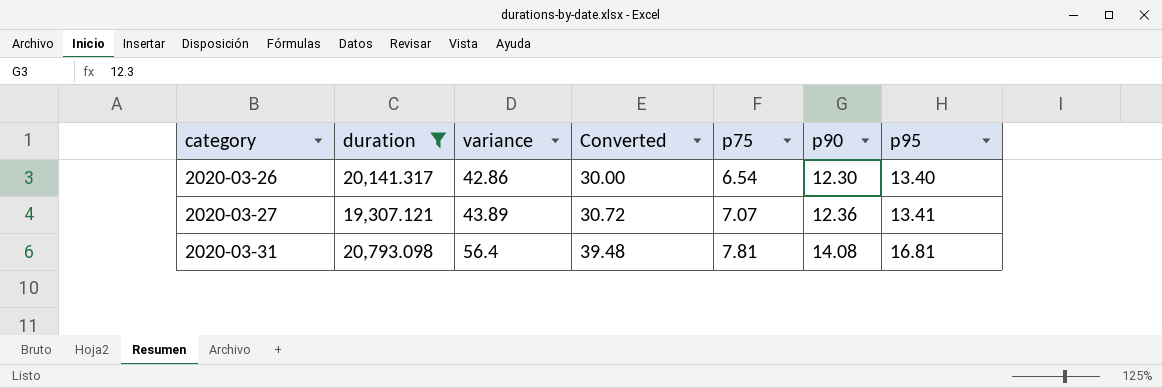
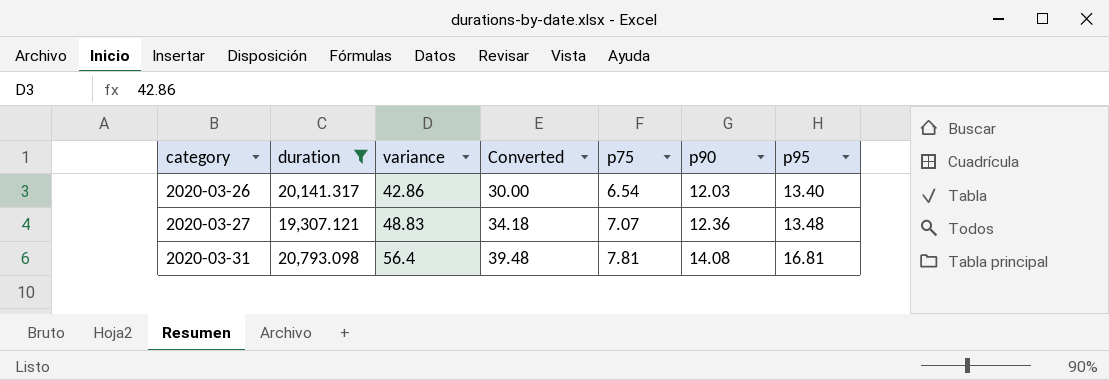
2020-03-26 | p90: 12.30 -> 12.03
2020-03-27 | variance: 43.89 -> 48.83
2020-03-27 | Converted: 30.72 -> 34.18
2020-03-27 | p95: 13.41 -> 13.48

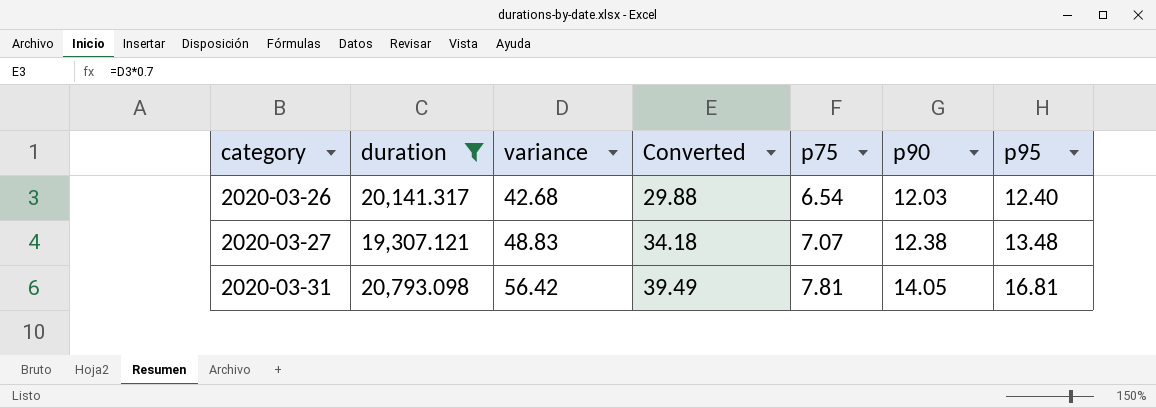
2020-03-26 | variance: 42.86 -> 42.68
2020-03-26 | Converted: 30.00 -> 29.88
2020-03-26 | p95: 13.40 -> 12.40
2020-03-27 | p90: 12.36 -> 12.38
2020-03-31 | variance: 56.4 -> 56.42
2020-03-31 | Converted: 39.48 -> 39.49
2020-03-31 | p90: 14.08 -> 14.05

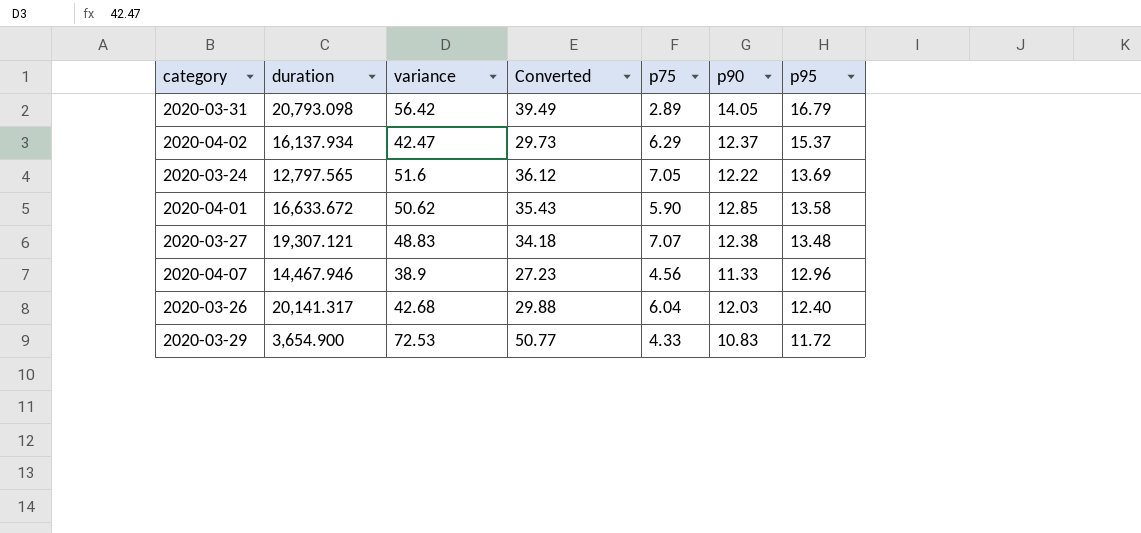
filter: duration >= 19,307.121 -> none
row order: category ascending -> p95 descending
2020-03-31 | p75: 7.81 -> 2.89
2020-03-31 | p95: 16.81 -> 16.79
2020-03-26 | p75: 6.54 -> 6.04

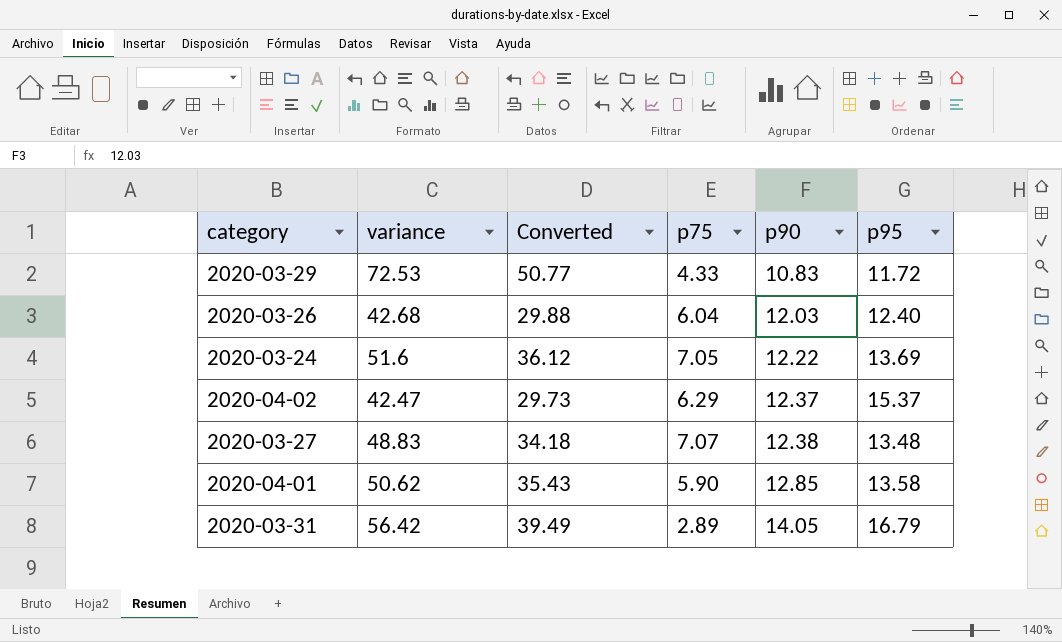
row order: p95 descending -> p90 ascending
column duration | position: 2 -> none
row 2020-04-07: 14,467.946 | 38.9 | 27.23 | 4.56 | 11.33 | 12.96 -> none

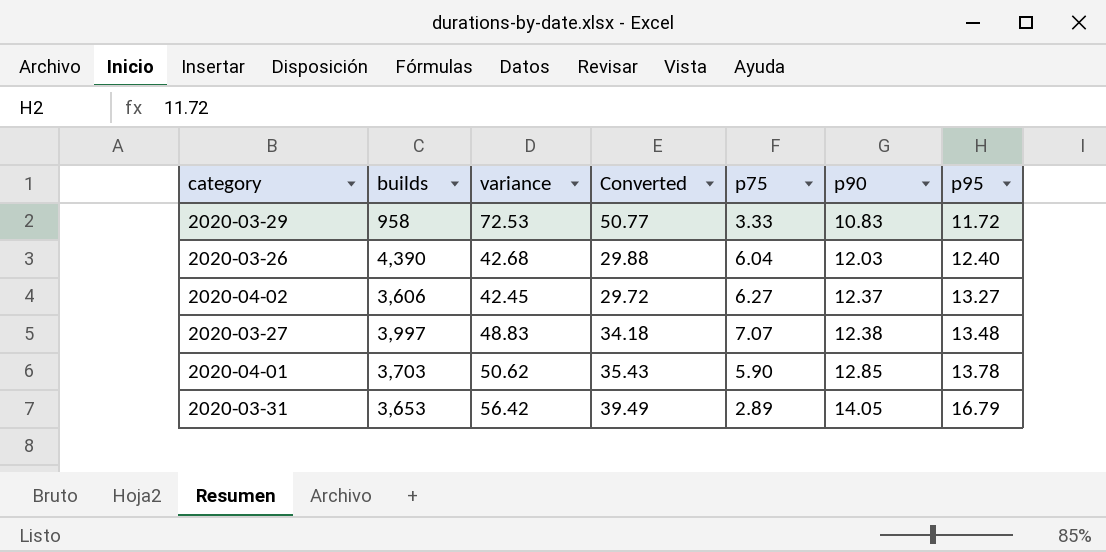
column builds | position: none -> 2
row 2020-03-24: 51.6 | 36.12 | 7.05 | 12.22 | 13.69 -> none
2020-03-29 | p75: 4.33 -> 3.33
2020-04-02 | variance: 42.47 -> 42.45
2020-04-02 | Converted: 29.73 -> 29.72
2020-04-02 | p75: 6.29 -> 6.27
2020-04-02 | p95: 15.37 -> 13.27
2020-04-01 | p95: 13.58 -> 13.78

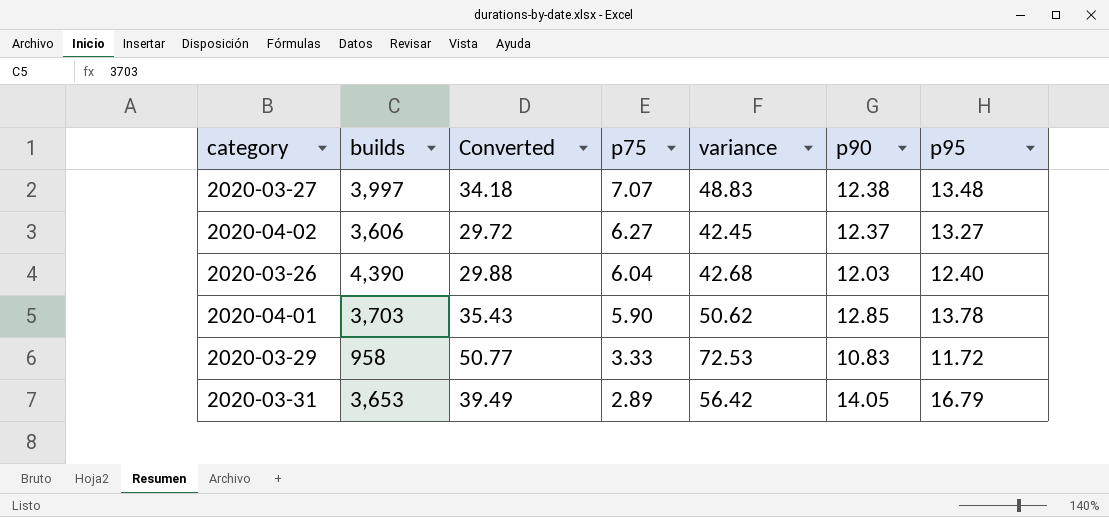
row order: p90 ascending -> p75 descending
column variance | position: 3 -> 5

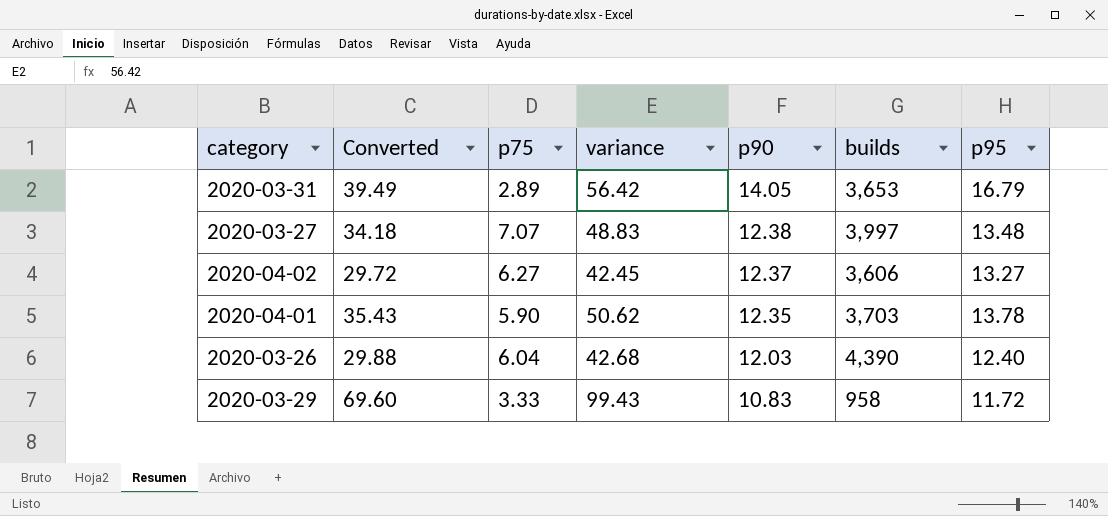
row order: p75 descending -> p90 descending
column builds | position: 2 -> 6
2020-04-01 | p90: 12.85 -> 12.35
2020-03-29 | Converted: 50.77 -> 69.60
2020-03-29 | variance: 72.53 -> 99.43

